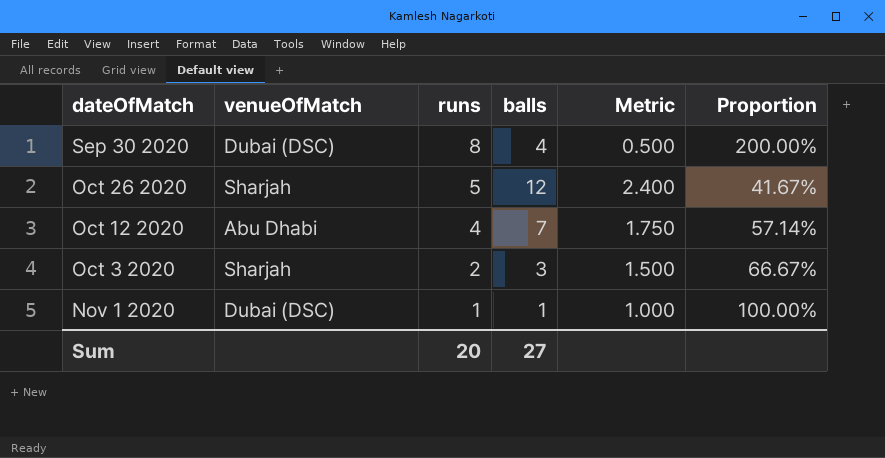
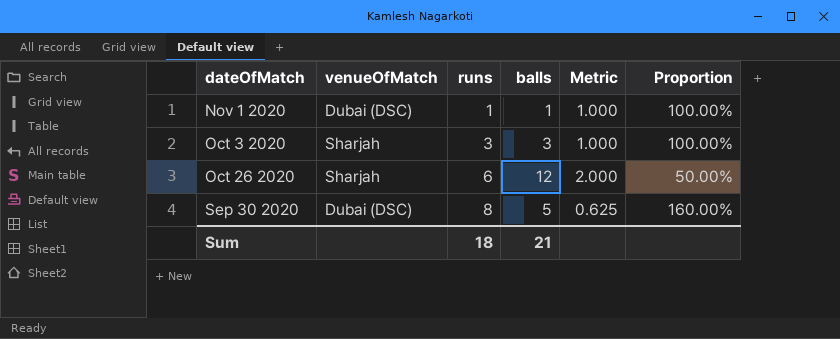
row order: runs descending -> runs ascending
row Oct 12 2020: Abu Dhabi | 4 | 7 | 1.750 | 57.14% -> none
Oct 3 2020 | runs: 2 -> 3
Oct 3 2020 | Metric: 1.500 -> 1.000
Oct 3 2020 | Proportion: 66.67% -> 100.00%
Oct 26 2020 | runs: 5 -> 6
Oct 26 2020 | Metric: 2.400 -> 2.000
Oct 26 2020 | Proportion: 41.67% -> 50.00%
Sep 30 2020 | balls: 4 -> 5
Sep 30 2020 | Metric: 0.500 -> 0.625
Sep 30 2020 | Proportion: 200.00% -> 160.00%
Sum | runs: 20 -> 18
Sum | balls: 27 -> 21

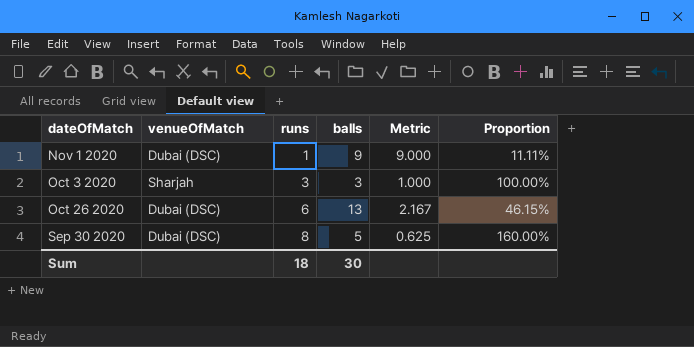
Nov 1 2020 | balls: 1 -> 9
Nov 1 2020 | Metric: 1.000 -> 9.000
Nov 1 2020 | Proportion: 100.00% -> 11.11%
Oct 26 2020 | venueOfMatch: Sharjah -> Dubai (DSC)
Oct 26 2020 | balls: 12 -> 13
Oct 26 2020 | Metric: 2.000 -> 2.167
Oct 26 2020 | Proportion: 50.00% -> 46.15%
Sum | balls: 21 -> 30

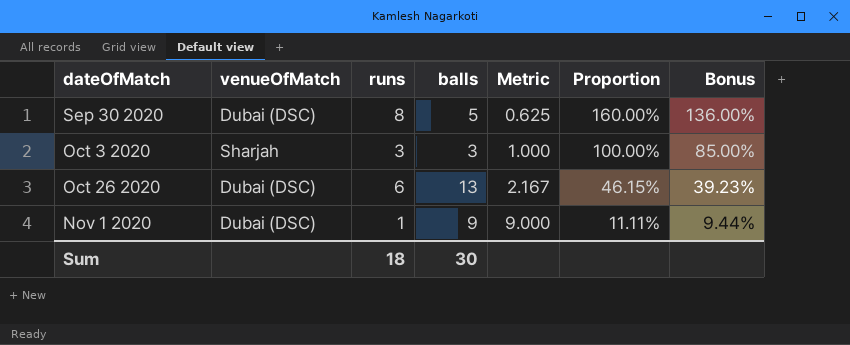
row order: runs ascending -> dateOfMatch ascending
column Bonus | formula: none -> [Proportion] * 0.85

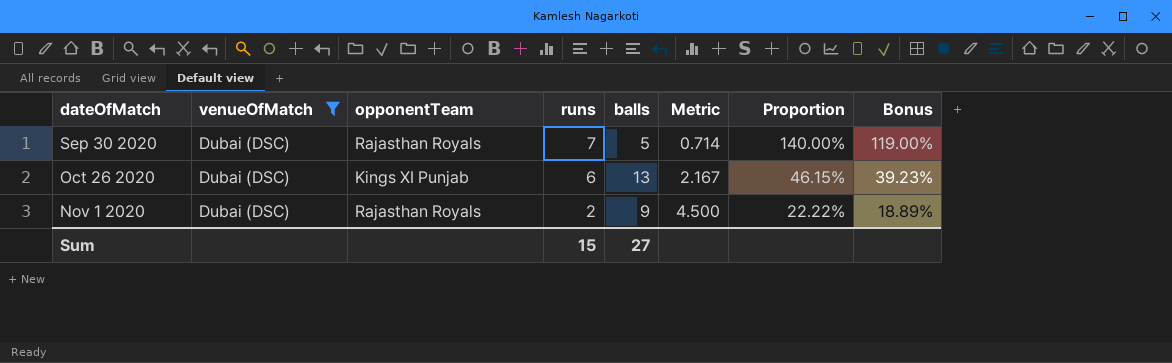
filter: none -> venueOfMatch = Dubai (DSC)
column opponentTeam | position: none -> 3
Sep 30 2020 | runs: 8 -> 7
Sep 30 2020 | Metric: 0.625 -> 0.714
Sep 30 2020 | Proportion: 160.00% -> 140.00%
Sep 30 2020 | Bonus: 136.00% -> 119.00%
Nov 1 2020 | runs: 1 -> 2
Nov 1 2020 | Metric: 9.000 -> 4.500
Nov 1 2020 | Proportion: 11.11% -> 22.22%
Nov 1 2020 | Bonus: 9.44% -> 18.89%
Sum | runs: 18 -> 15
Sum | balls: 30 -> 27

